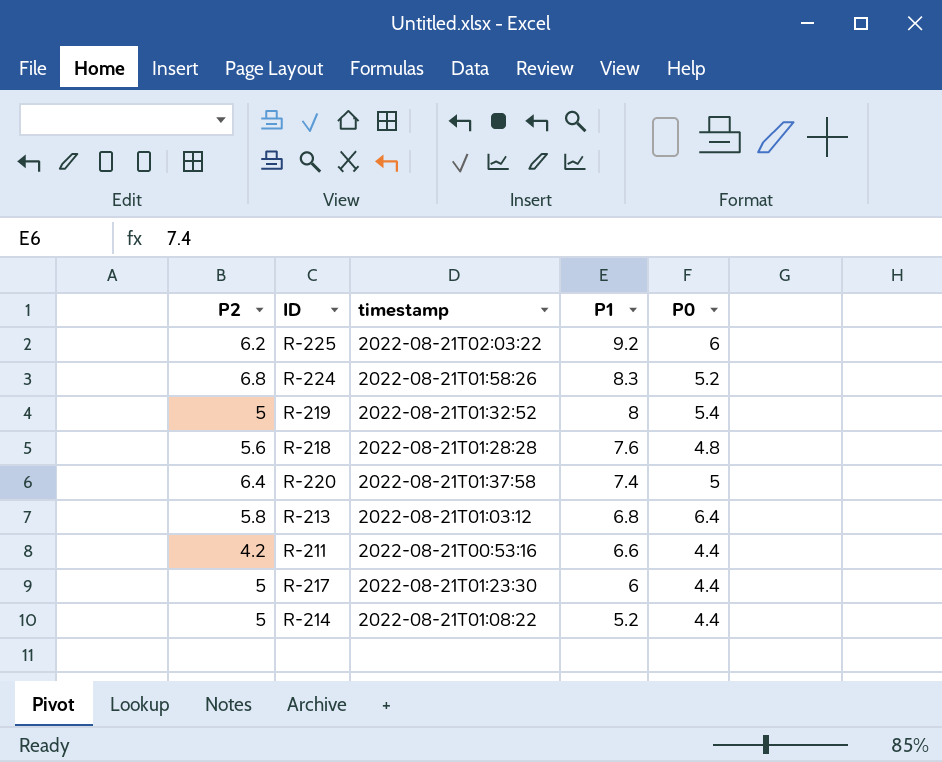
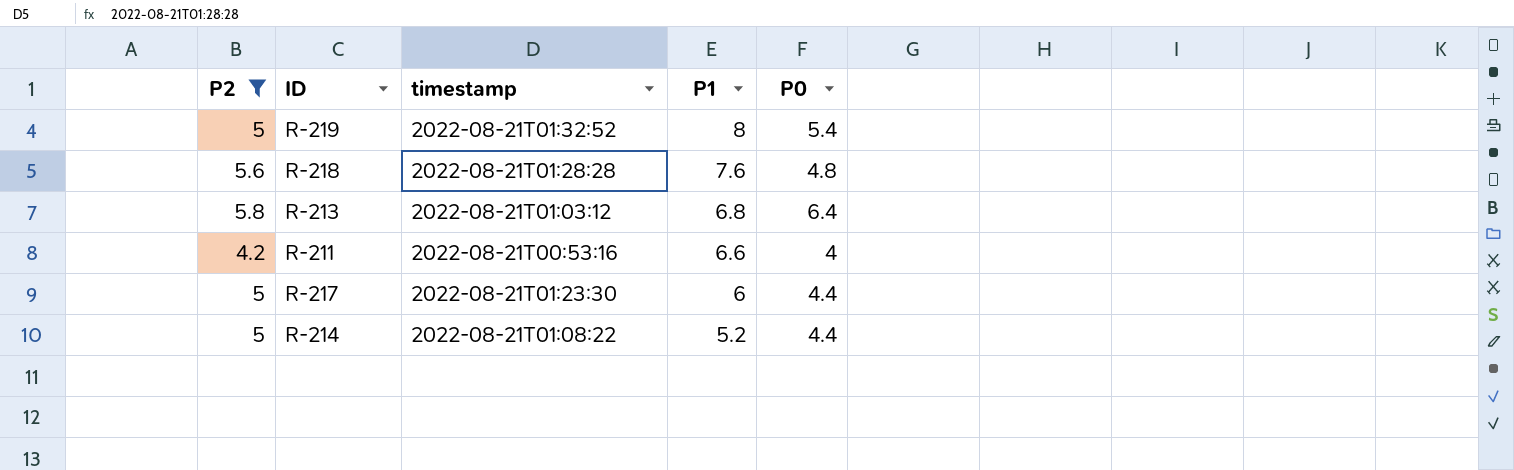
filter: none -> P2 <= 5.8
R-211 | P0: 4.4 -> 4

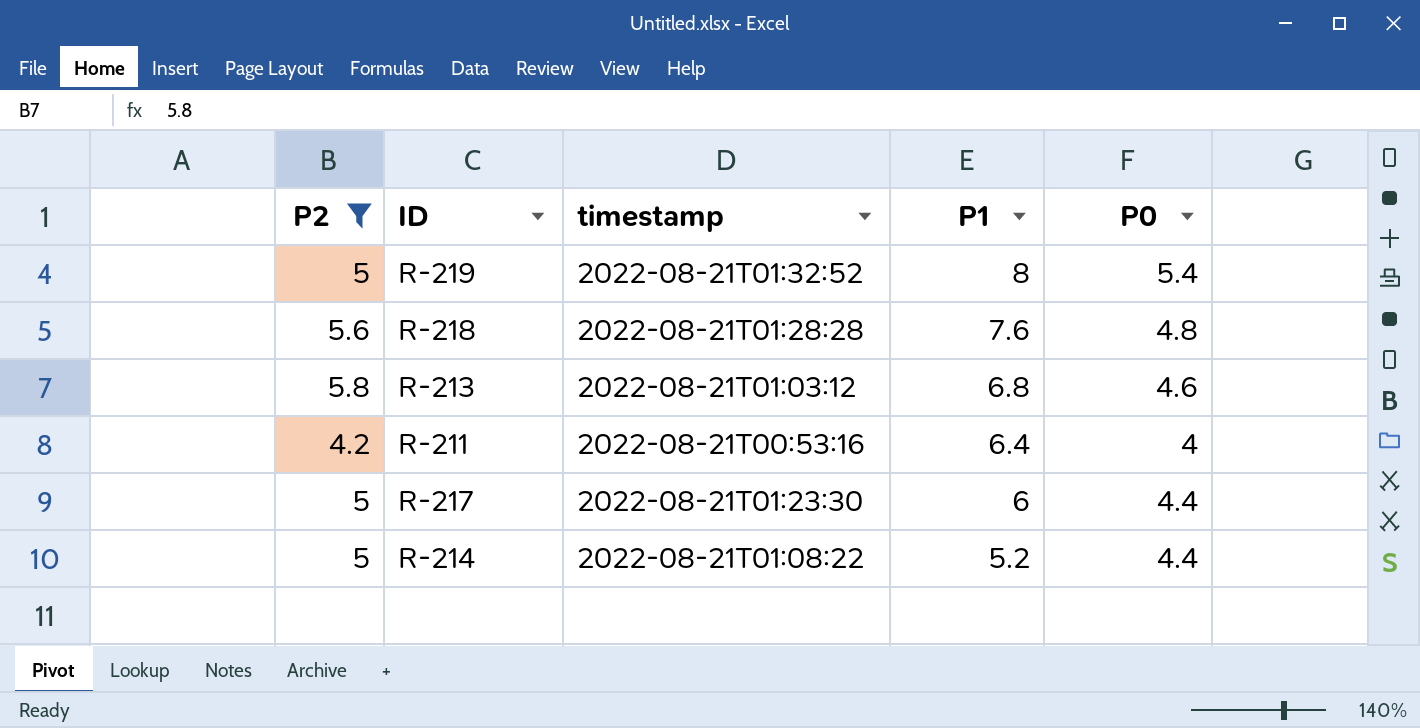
R-213 | P0: 6.4 -> 4.6
R-211 | P1: 6.6 -> 6.4

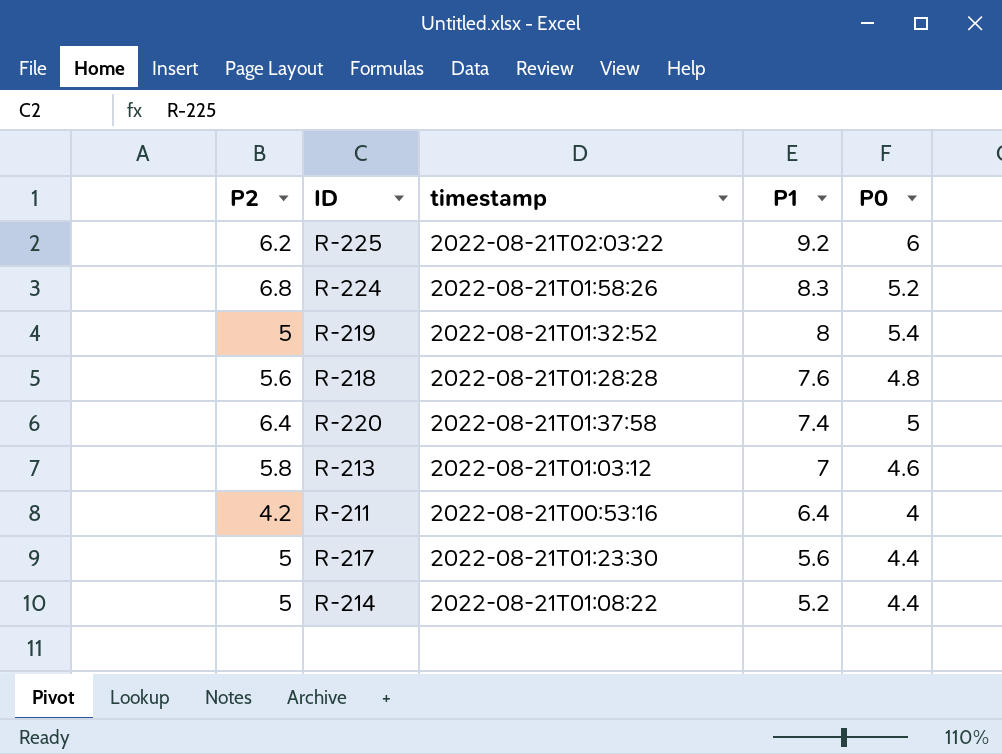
filter: P2 <= 5.8 -> none
R-213 | P1: 6.8 -> 7
R-217 | P1: 6 -> 5.6

